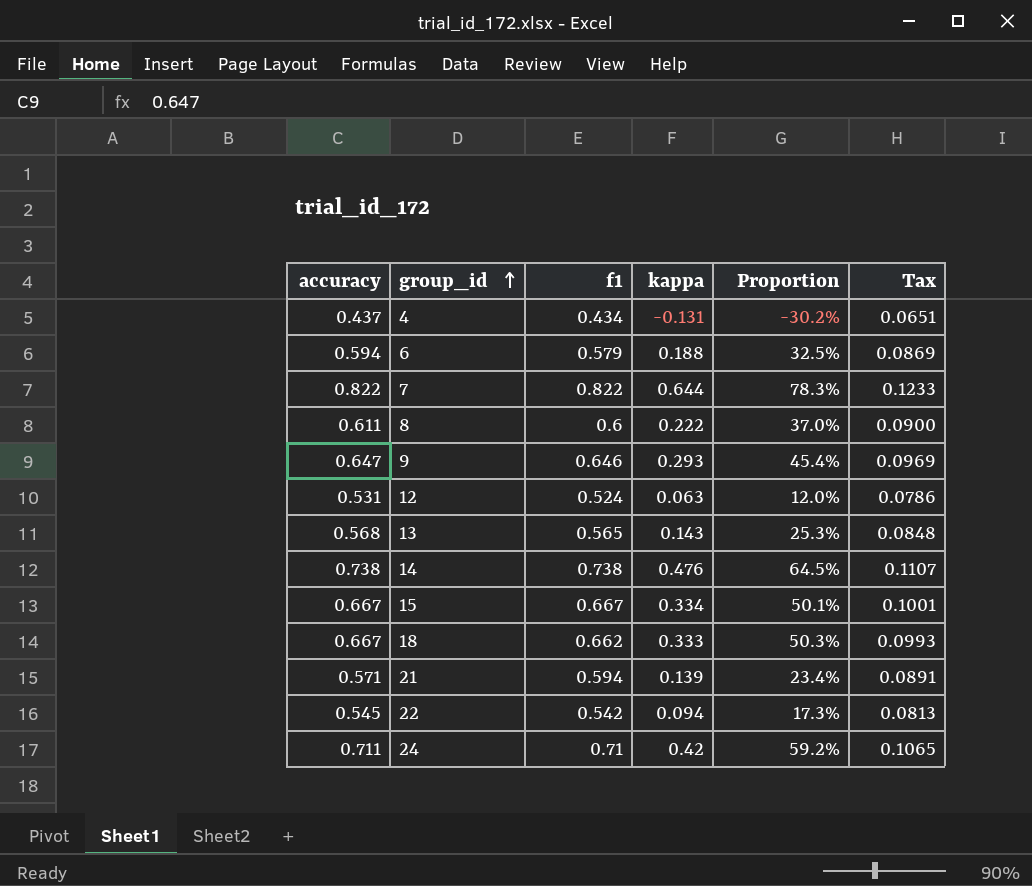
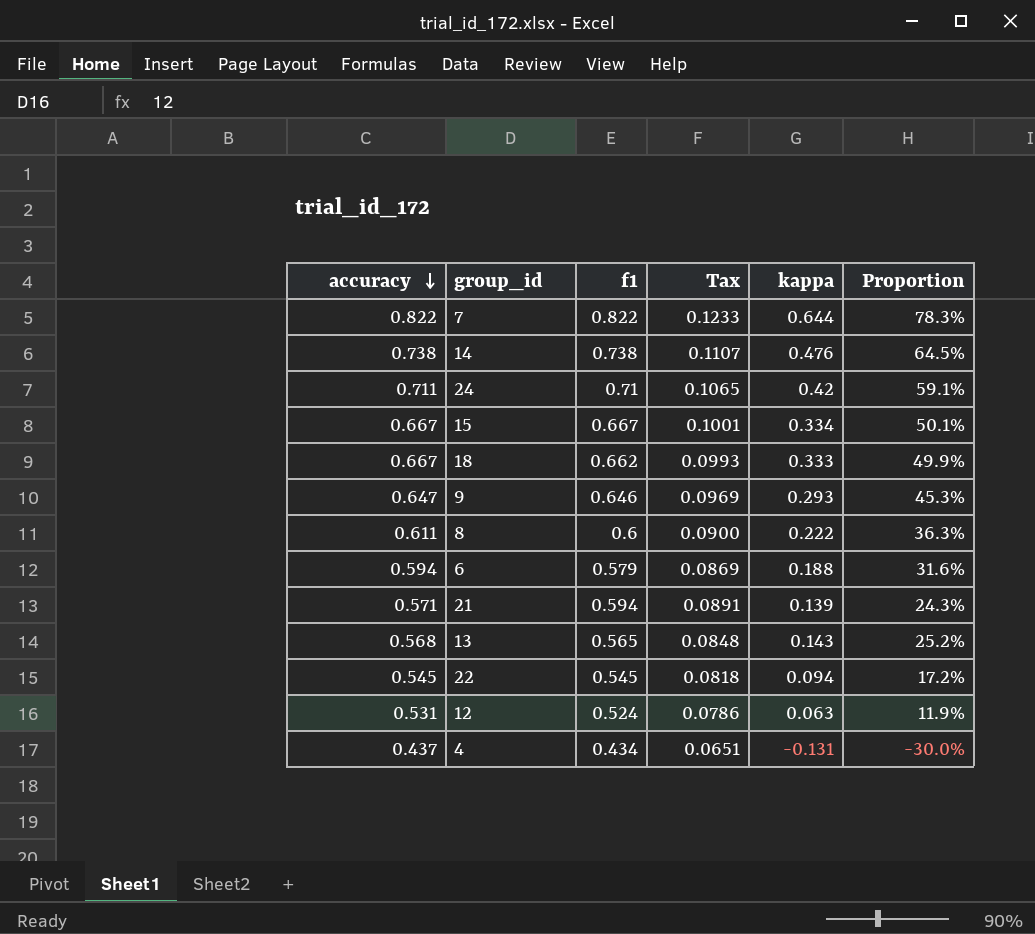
row order: group_id ascending -> accuracy descending
column Tax | position: 6 -> 4
column Proportion | formula: [kappa] / [f1] -> [kappa] / [accuracy]
22 | f1: 0.542 -> 0.545
22 | Tax: 0.0813 -> 0.0818

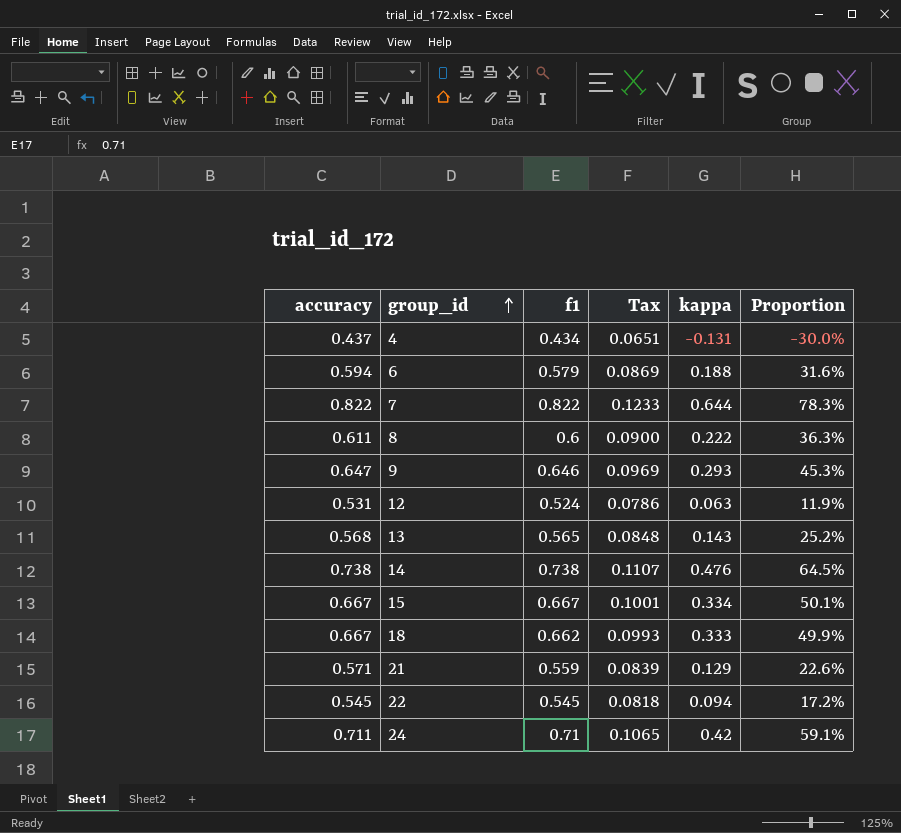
row order: accuracy descending -> group_id ascending
21 | f1: 0.594 -> 0.559
21 | Tax: 0.0891 -> 0.0839
21 | kappa: 0.139 -> 0.129
21 | Proportion: 24.3% -> 22.6%

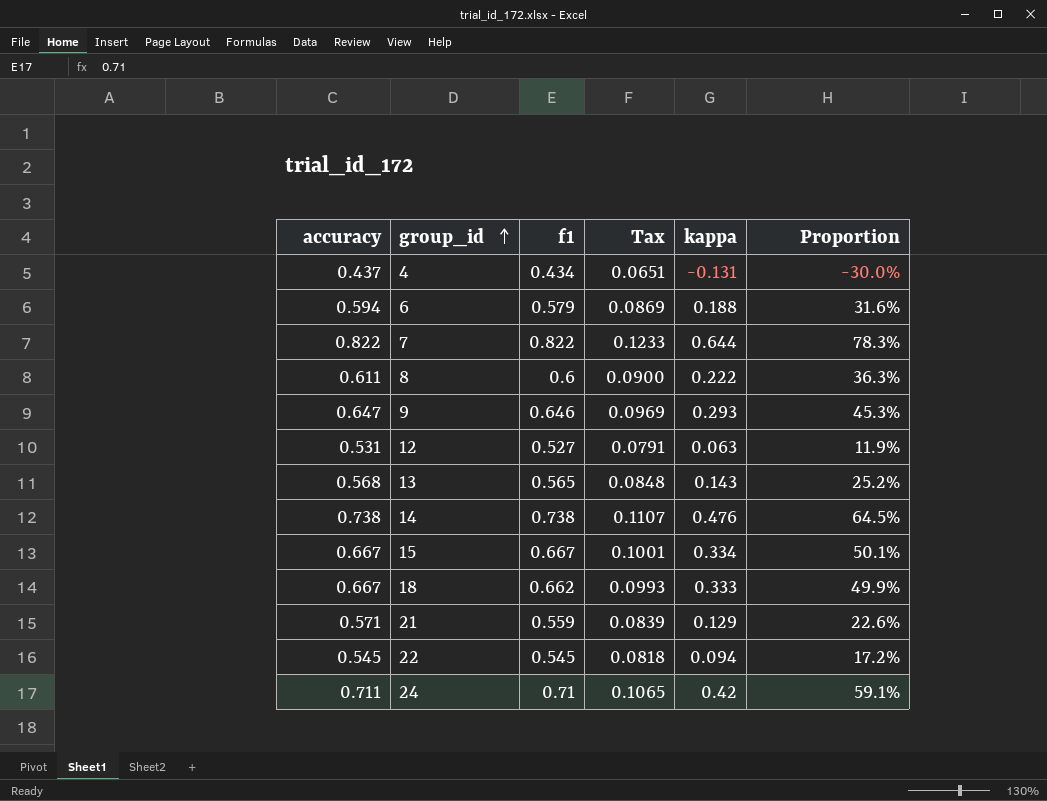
12 | f1: 0.524 -> 0.527
12 | Tax: 0.0786 -> 0.0791

